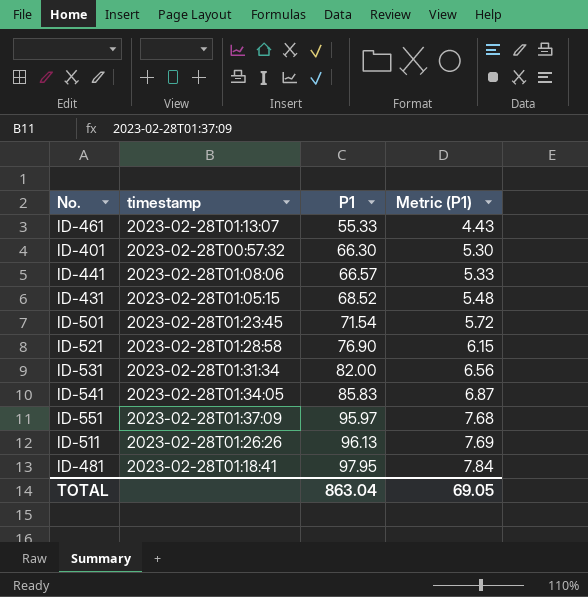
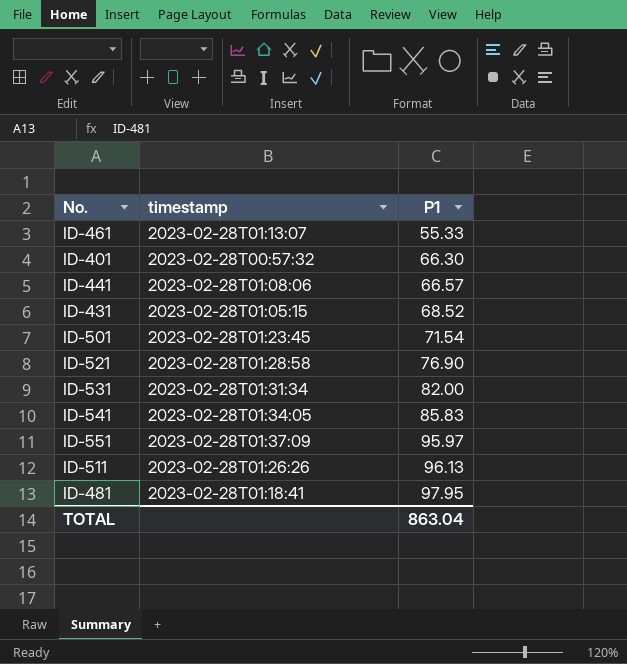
column Metric (P1) | formula: [P1] * 0.08 -> none

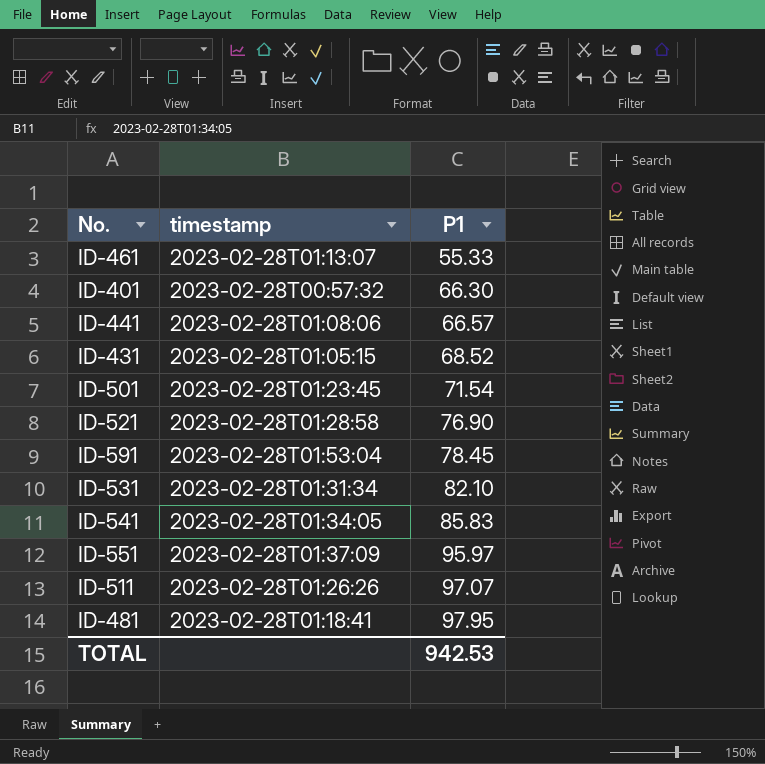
row ID-591: none -> 2023-02-28T01:53:04 | 78.45
ID-531 | P1: 82.00 -> 82.10
ID-511 | P1: 96.13 -> 97.07
TOTAL | P1: 863.04 -> 942.53

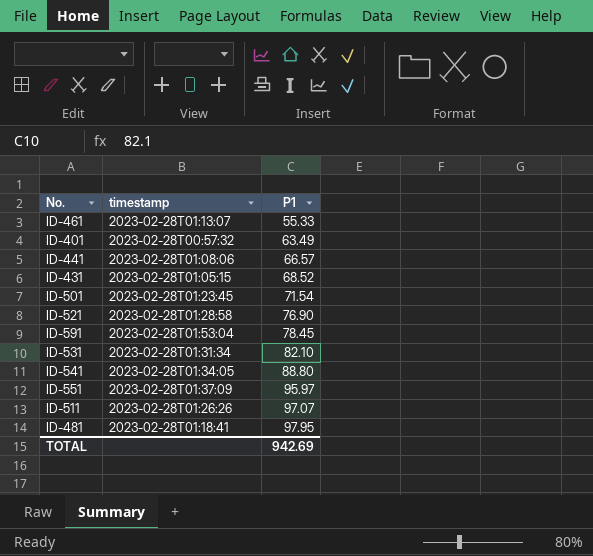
ID-401 | P1: 66.30 -> 63.49
ID-541 | P1: 85.83 -> 88.80
TOTAL | P1: 942.53 -> 942.69

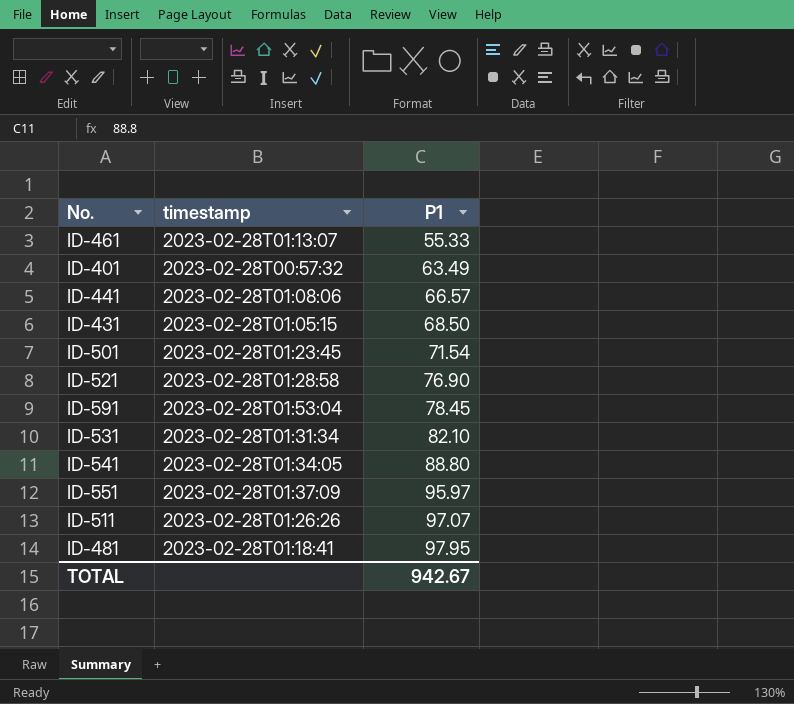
ID-431 | P1: 68.52 -> 68.50
TOTAL | P1: 942.69 -> 942.67

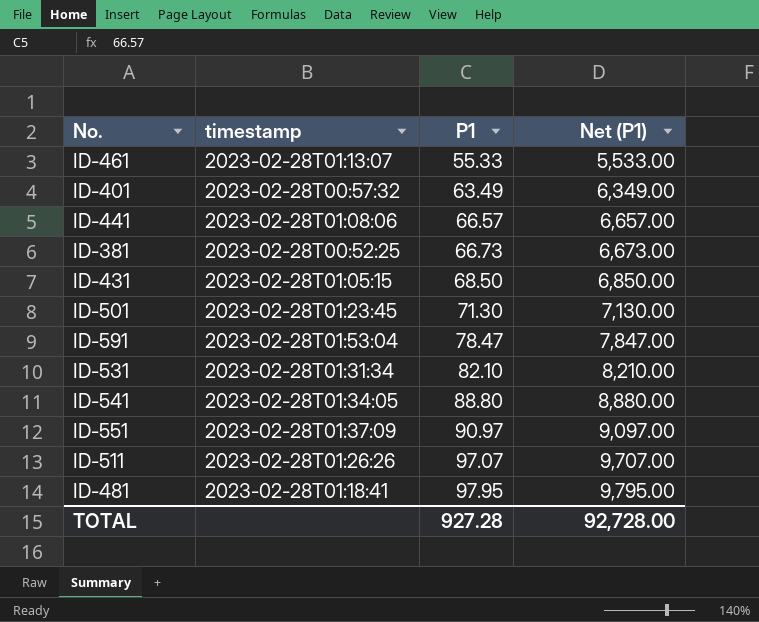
column Net (P1) | formula: none -> [P1] * 100
row ID-521: 2023-02-28T01:28:58 | 76.90 -> none
row ID-381: none -> 2023-02-28T00:52:25 | 66.73 | 6,673.00
ID-501 | P1: 71.54 -> 71.30
ID-591 | P1: 78.45 -> 78.47
ID-551 | P1: 95.97 -> 90.97
TOTAL | P1: 942.67 -> 927.28

